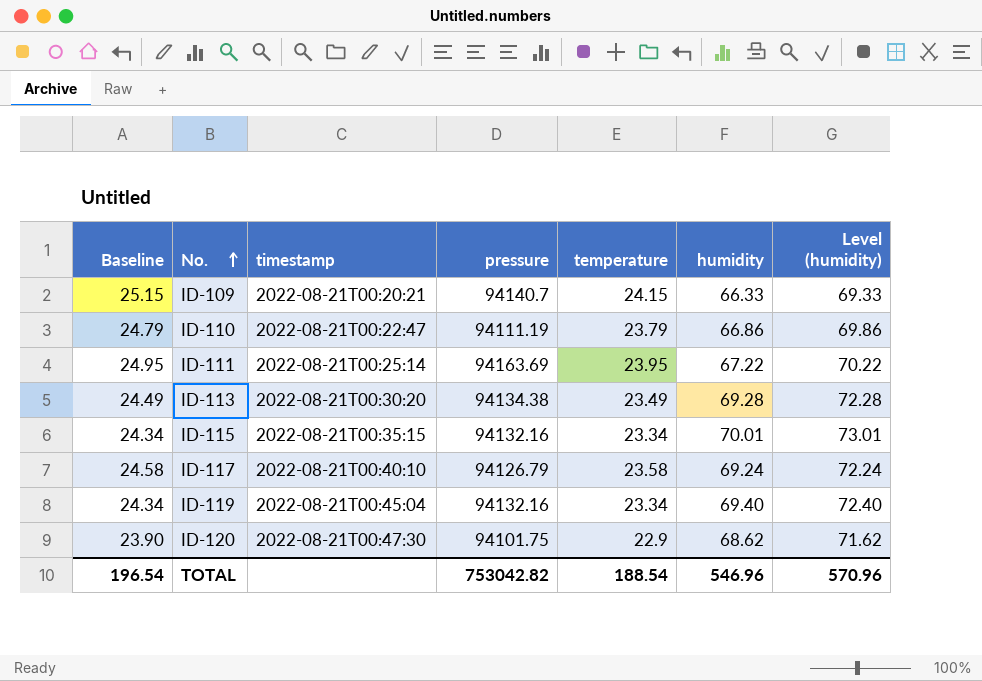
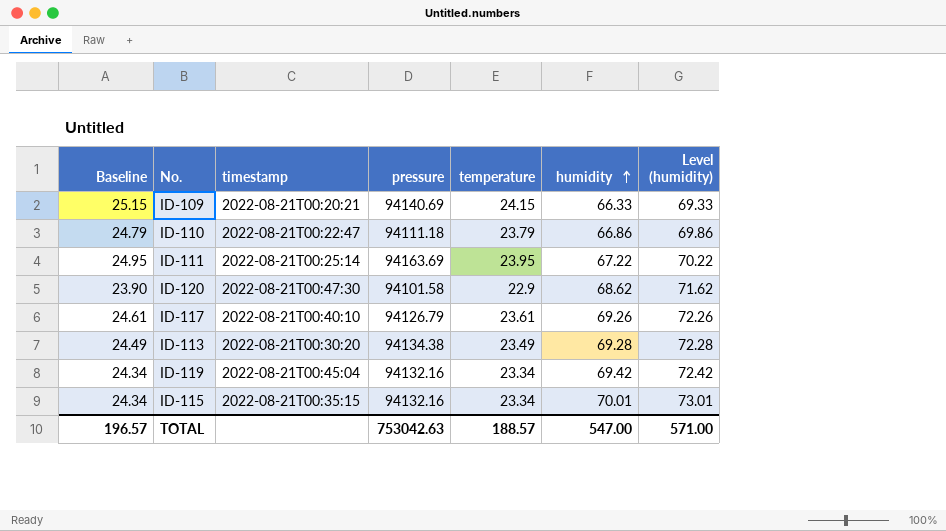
row order: No. ascending -> humidity ascending
ID-109 | pressure: 94140.7 -> 94140.69
ID-110 | pressure: 94111.19 -> 94111.18
ID-120 | pressure: 94101.75 -> 94101.58
ID-117 | Baseline: 24.58 -> 24.61
ID-117 | temperature: 23.58 -> 23.61
ID-117 | humidity: 69.24 -> 69.26
ID-117 | Level (humidity): 72.24 -> 72.26
ID-119 | humidity: 69.40 -> 69.42
ID-119 | Level (humidity): 72.40 -> 72.42
TOTAL | Baseline: 196.54 -> 196.57
TOTAL | pressure: 753042.82 -> 753042.63
TOTAL | temperature: 188.54 -> 188.57
TOTAL | humidity: 546.96 -> 547.00
TOTAL | Level (humidity): 570.96 -> 571.00

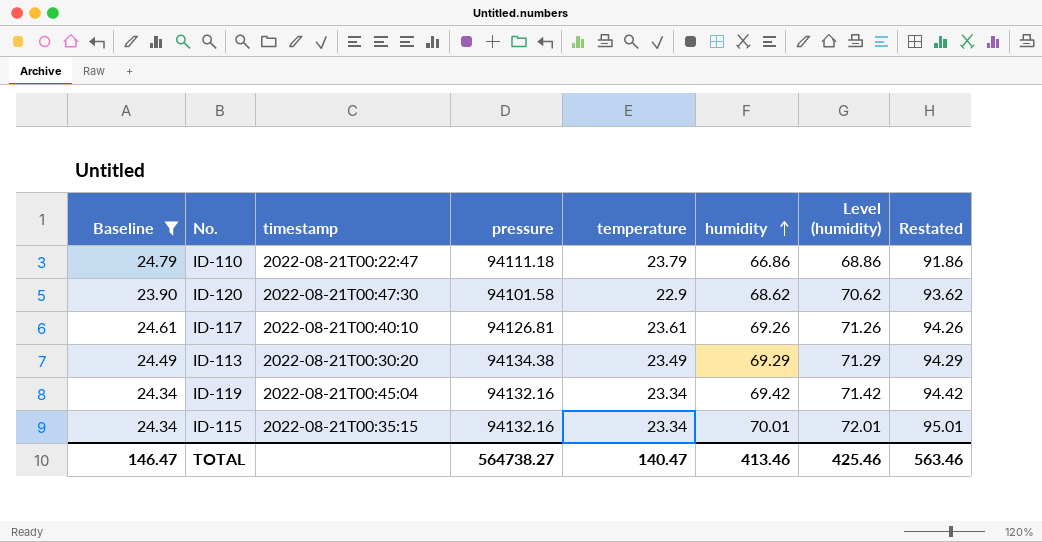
filter: none -> Baseline <= 24.79
column Level (humidity) | formula: [humidity] + 3 -> [humidity] + 2
column Restated | formula: none -> [humidity] + 25
ID-117 | pressure: 94126.79 -> 94126.81
ID-113 | humidity: 69.28 -> 69.29
TOTAL | Baseline: 196.57 -> 146.47
TOTAL | pressure: 753042.63 -> 564738.27
TOTAL | temperature: 188.57 -> 140.47
TOTAL | humidity: 547.00 -> 413.46
TOTAL | Level (humidity): 571.00 -> 425.46

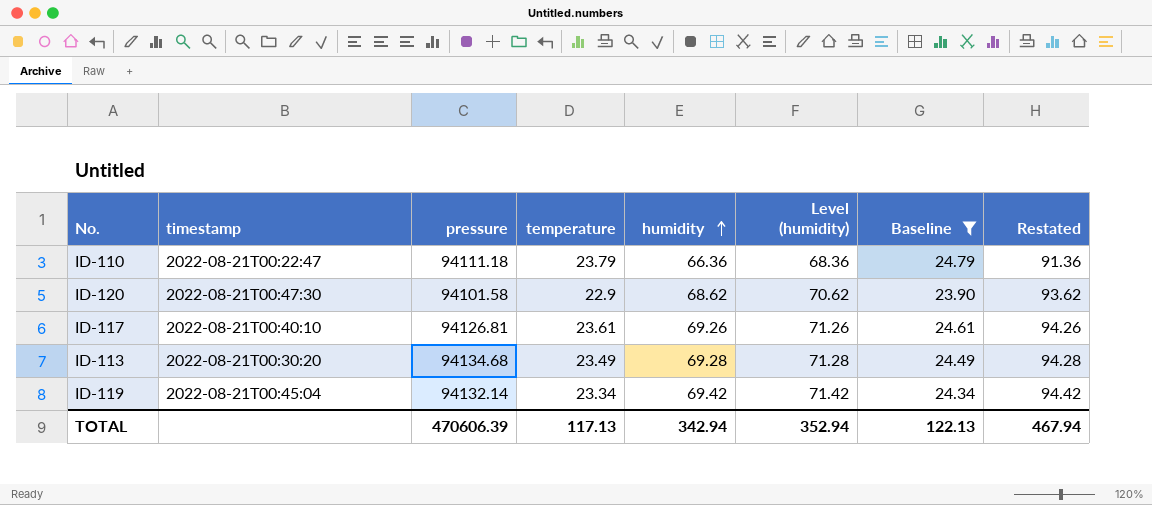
column Baseline | position: 1 -> 7
row ID-115: 24.34 | 2022-08-21T00:35:15 | 94132.16 | 23.34 | 70.01 | 72.01 | 95.01 -> none
ID-110 | humidity: 66.86 -> 66.36
ID-110 | Level (humidity): 68.86 -> 68.36
ID-110 | Restated: 91.86 -> 91.36
ID-113 | pressure: 94134.38 -> 94134.68
ID-113 | humidity: 69.29 -> 69.28
ID-113 | Level (humidity): 71.29 -> 71.28
ID-113 | Restated: 94.29 -> 94.28
ID-119 | pressure: 94132.16 -> 94132.14
TOTAL | pressure: 564738.27 -> 470606.39
TOTAL | temperature: 140.47 -> 117.13
TOTAL | humidity: 413.46 -> 342.94
TOTAL | Level (humidity): 425.46 -> 352.94
TOTAL | Baseline: 146.47 -> 122.13
TOTAL | Restated: 563.46 -> 467.94

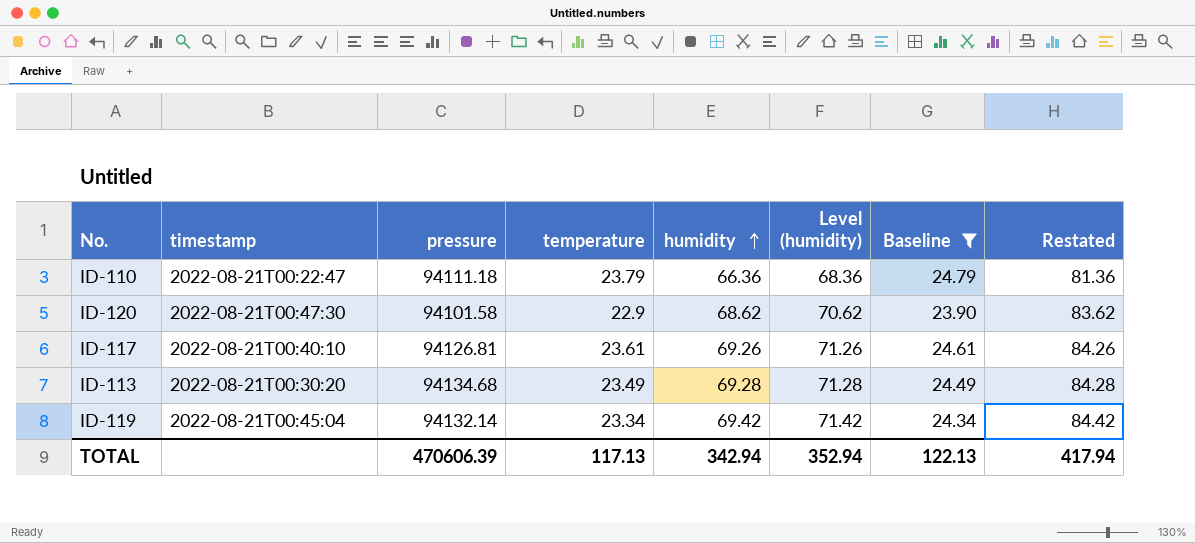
column Restated | formula: [humidity] + 25 -> [humidity] + 15
TOTAL | Restated: 467.94 -> 417.94

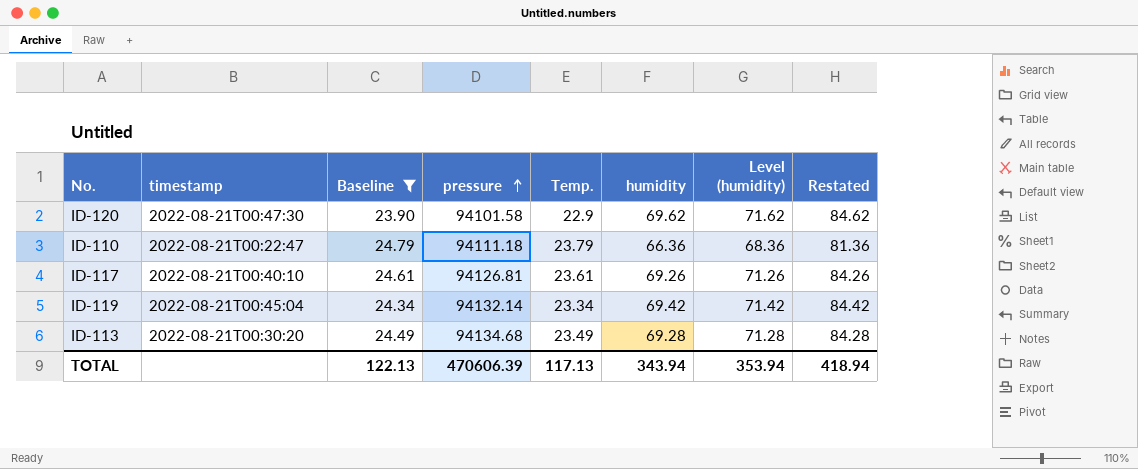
row order: humidity ascending -> pressure ascending
column Baseline | position: 7 -> 3
column name: temperature -> Temp.
ID-120 | humidity: 68.62 -> 69.62
ID-120 | Level (humidity): 70.62 -> 71.62
ID-120 | Restated: 83.62 -> 84.62
TOTAL | humidity: 342.94 -> 343.94
TOTAL | Level (humidity): 352.94 -> 353.94
TOTAL | Restated: 417.94 -> 418.94

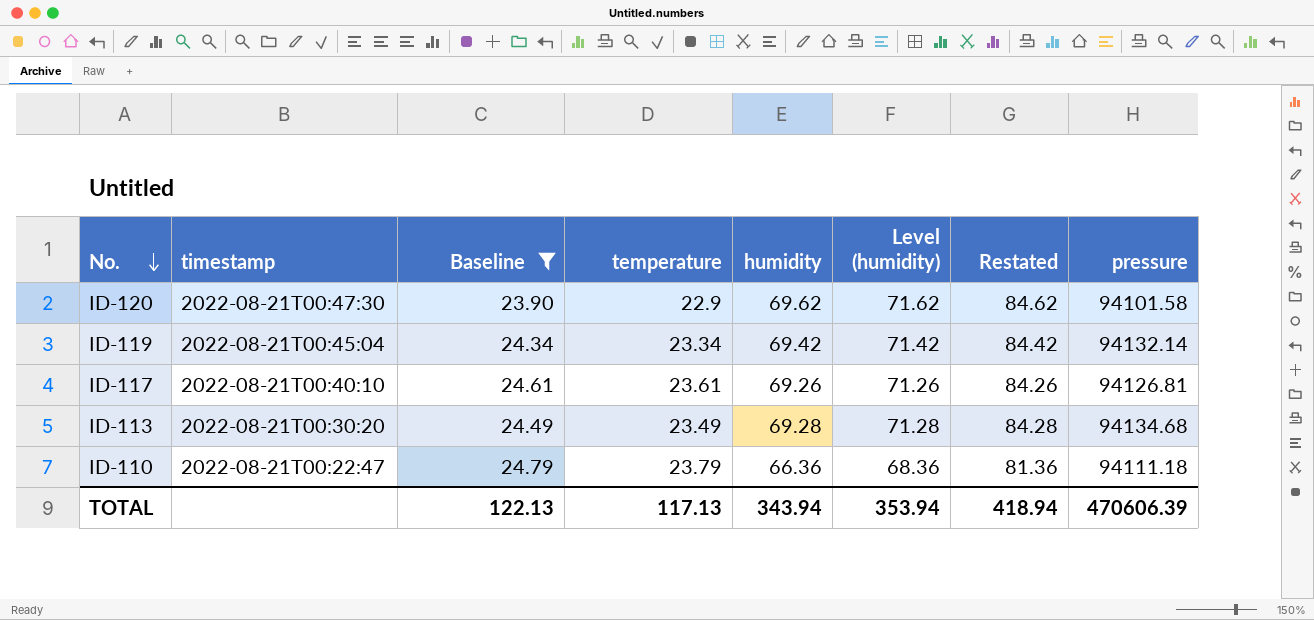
row order: pressure ascending -> No. descending
column name: Temp. -> temperature
column pressure | position: 4 -> 8

